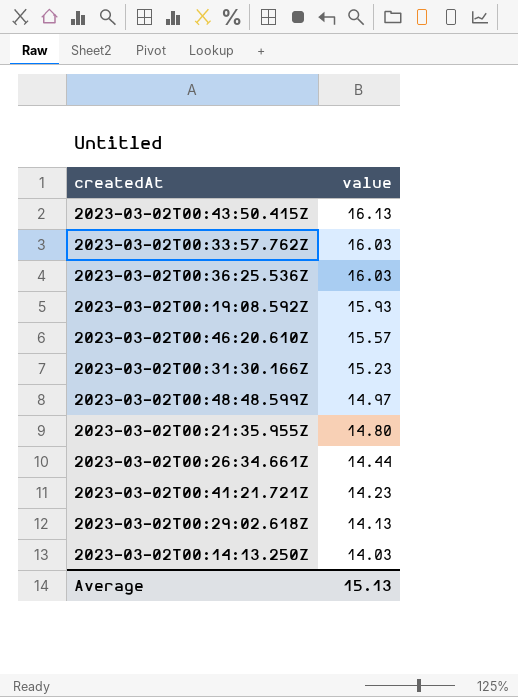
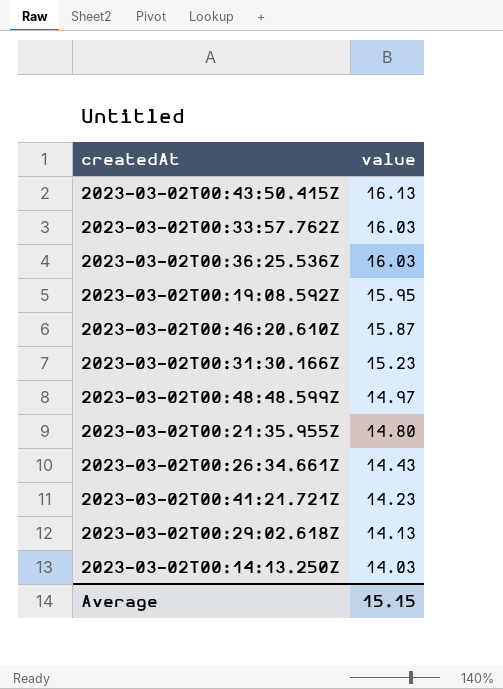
2023-03-02T00:19:08.592Z | value: 15.93 -> 15.95
2023-03-02T00:46:20.610Z | value: 15.57 -> 15.87
2023-03-02T00:26:34.661Z | value: 14.44 -> 14.43
Average | value: 15.13 -> 15.15

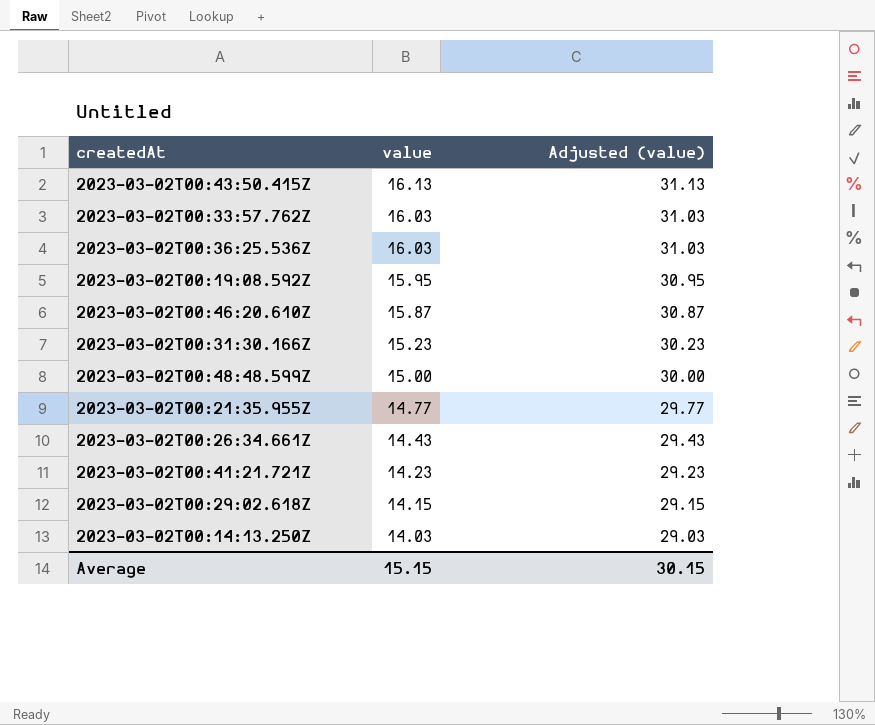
column Adjusted (value) | formula: none -> [value] + 15
2023-03-02T00:48:48.599Z | value: 14.97 -> 15.00
2023-03-02T00:21:35.955Z | value: 14.80 -> 14.77
2023-03-02T00:29:02.618Z | value: 14.13 -> 14.15

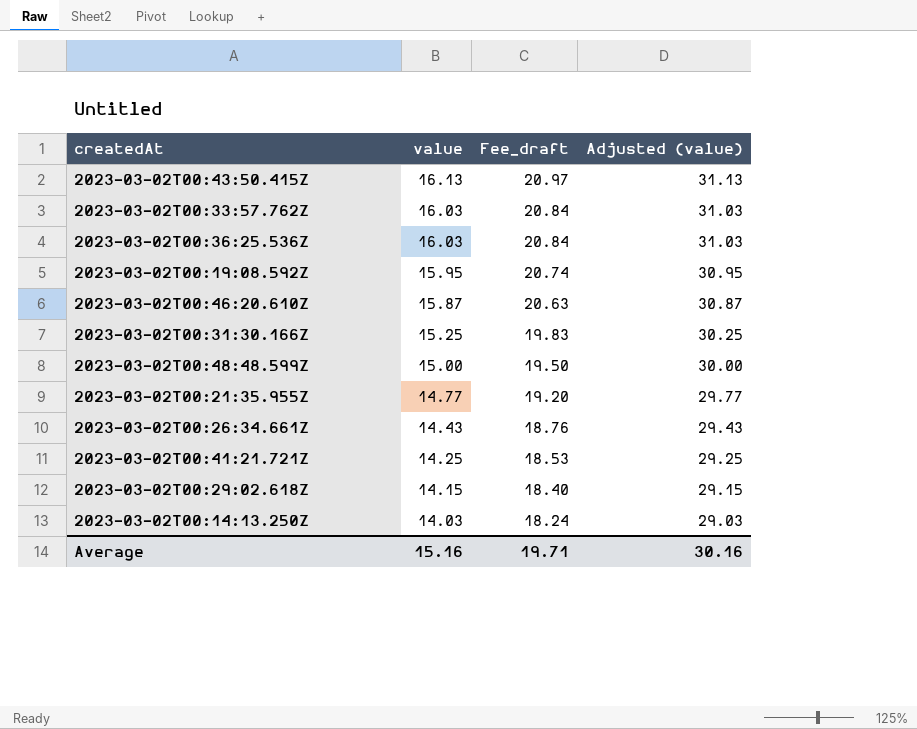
column Fee_draft | formula: none -> [value] * 1.3
2023-03-02T00:31:30.166Z | value: 15.23 -> 15.25
2023-03-02T00:31:30.166Z | Adjusted (value): 30.23 -> 30.25
2023-03-02T00:41:21.721Z | value: 14.23 -> 14.25
2023-03-02T00:41:21.721Z | Adjusted (value): 29.23 -> 29.25
Average | value: 15.15 -> 15.16
Average | Adjusted (value): 30.15 -> 30.16

